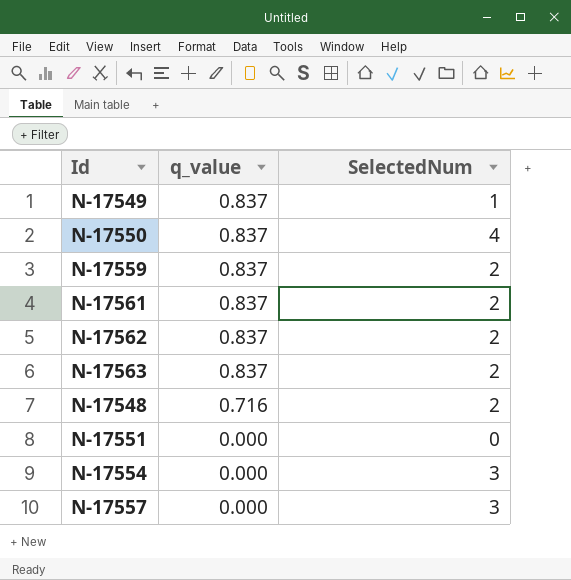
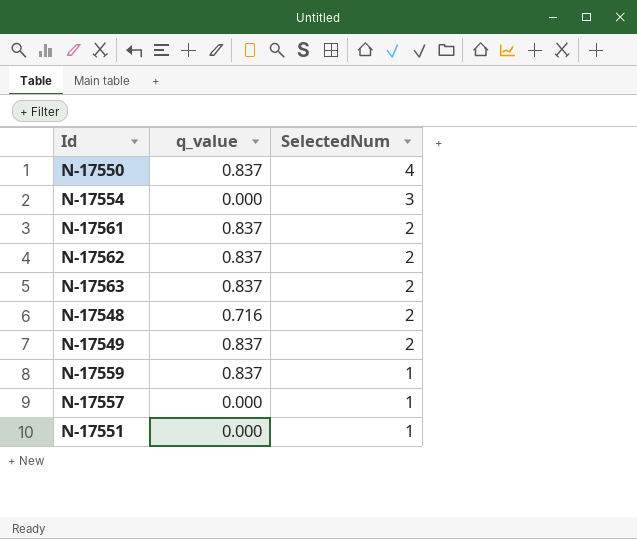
row order: q_value descending -> SelectedNum descending
N-17549 | SelectedNum: 1 -> 2
N-17559 | SelectedNum: 2 -> 1
N-17557 | SelectedNum: 3 -> 1
N-17551 | SelectedNum: 0 -> 1

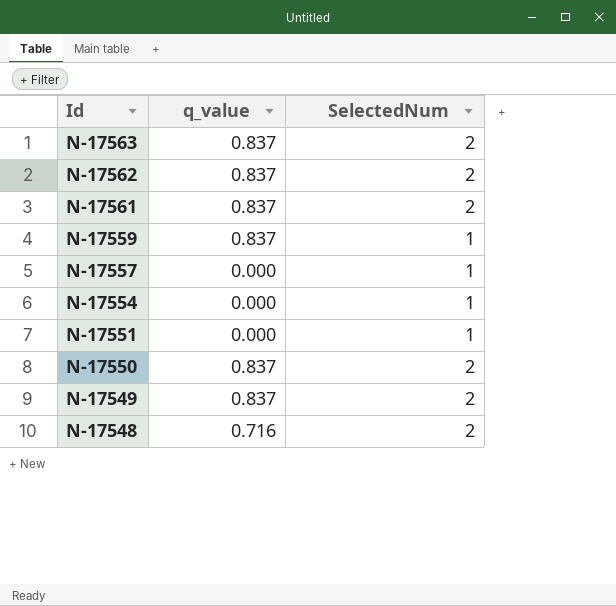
row order: SelectedNum descending -> Id descending
N-17554 | SelectedNum: 3 -> 1
N-17550 | SelectedNum: 4 -> 2

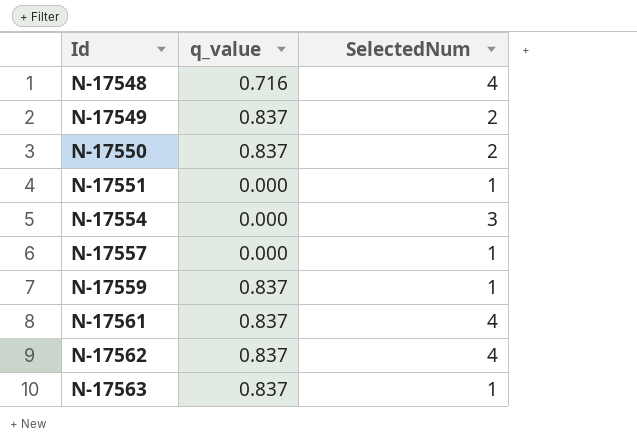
row order: Id descending -> Id ascending
N-17548 | SelectedNum: 2 -> 4
N-17554 | SelectedNum: 1 -> 3
N-17561 | SelectedNum: 2 -> 4
N-17562 | SelectedNum: 2 -> 4
N-17563 | SelectedNum: 2 -> 1

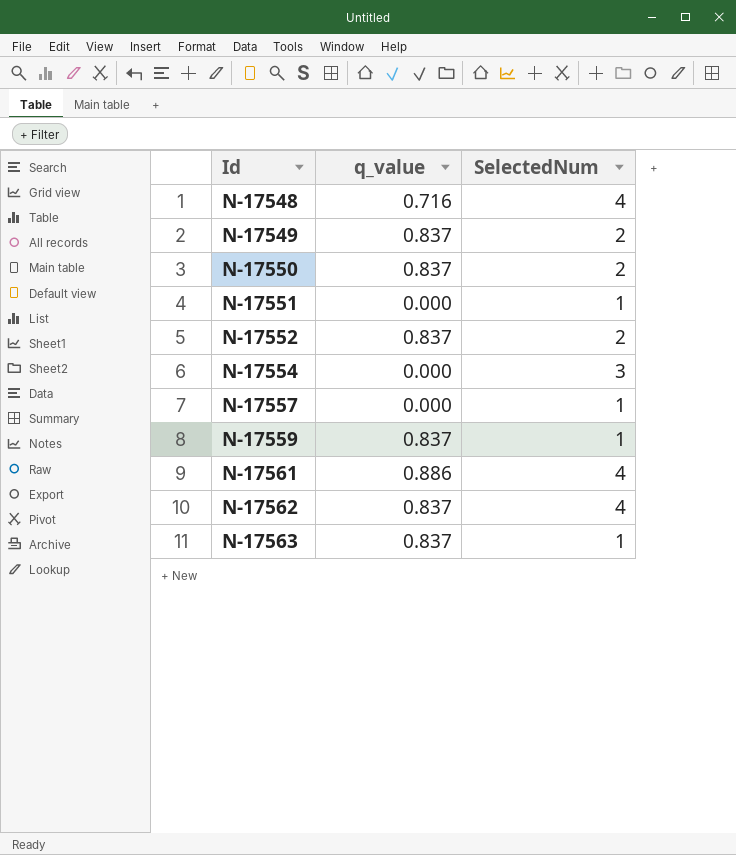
row N-17552: none -> 0.837 | 2
N-17561 | q_value: 0.837 -> 0.886

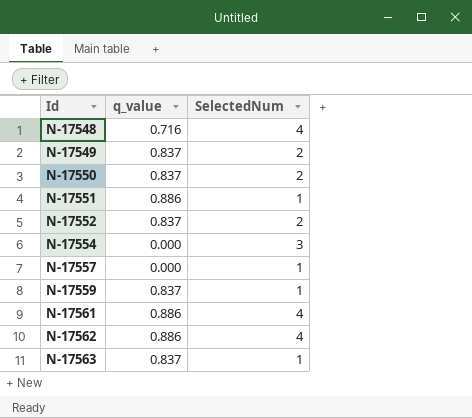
N-17551 | q_value: 0.000 -> 0.886
N-17562 | q_value: 0.837 -> 0.886

